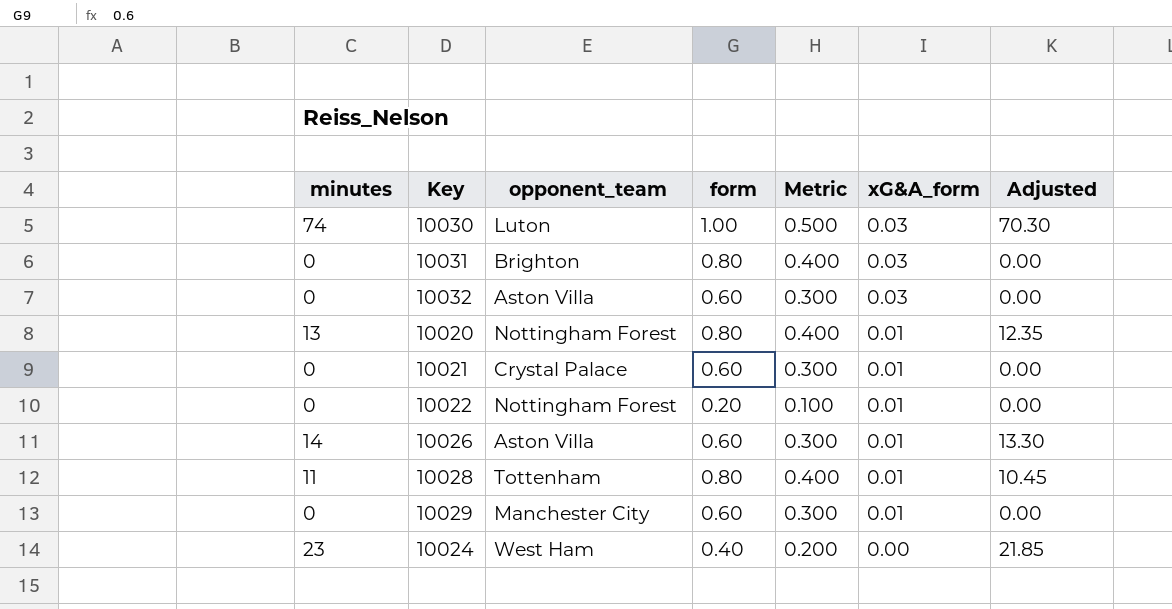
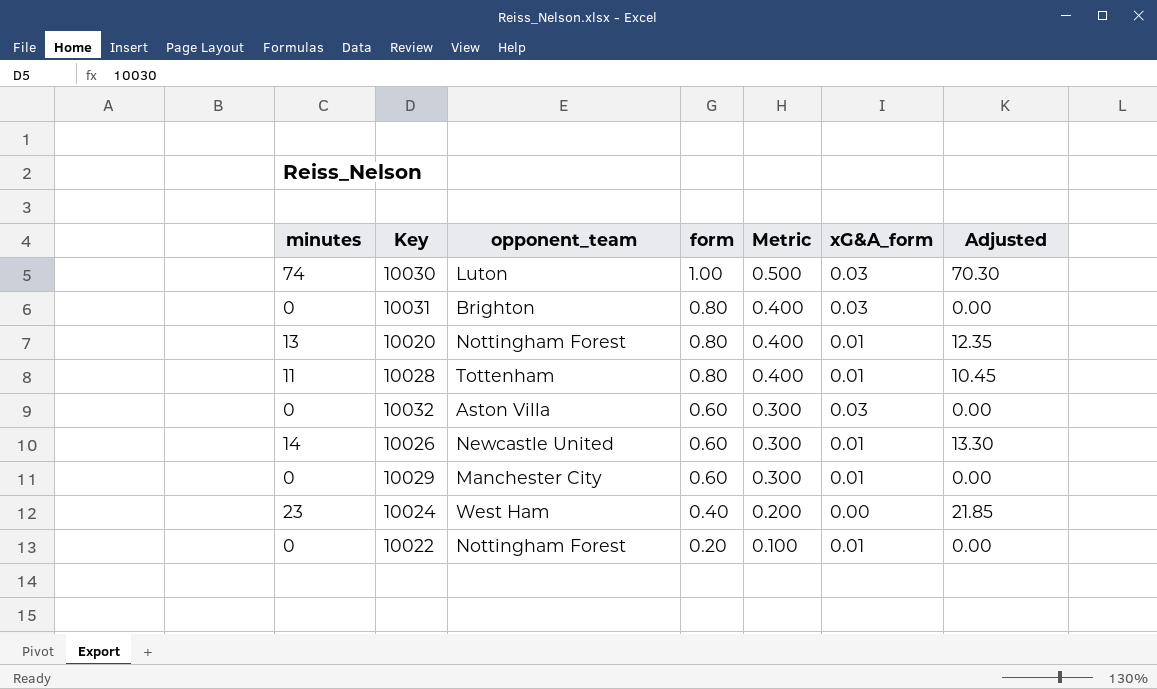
row order: xG&A_form descending -> form descending
row 10021: 0 | Crystal Palace | 0.60 | 0.300 | 0.01 | 0.00 -> none
10026 | opponent_team: Aston Villa -> Newcastle United

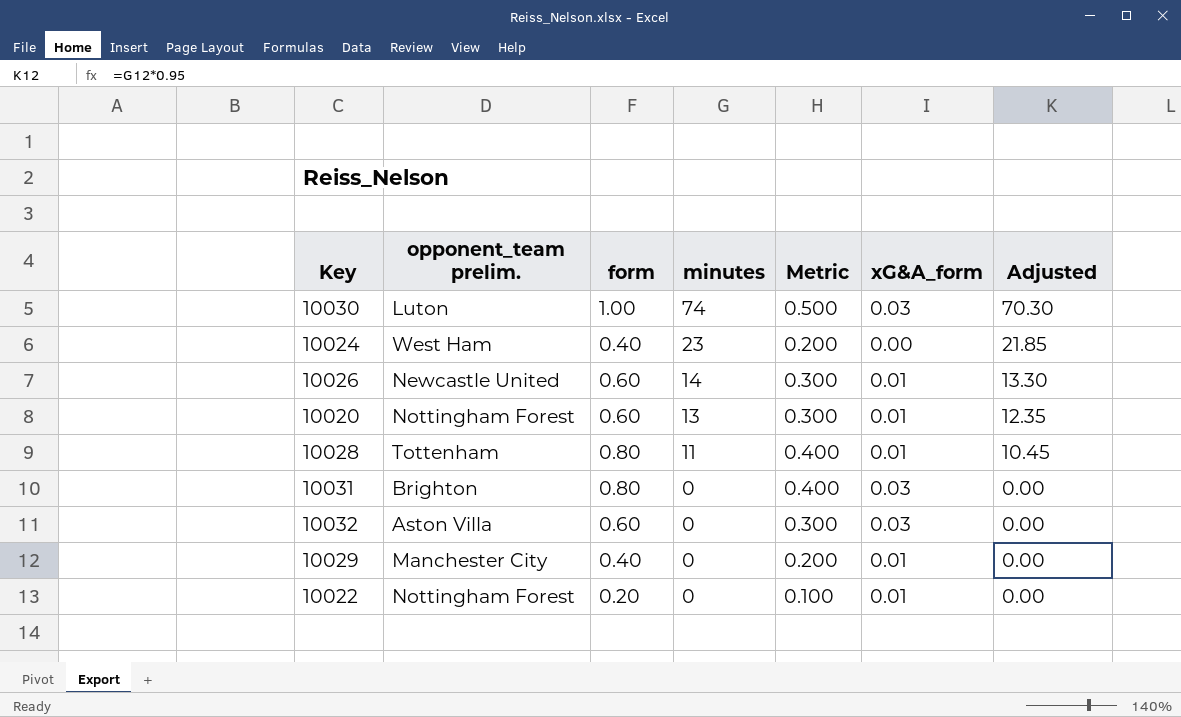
row order: form descending -> minutes descending
column name: opponent_team -> opponent_team prelim.
column minutes | position: 1 -> 4
10020 | form: 0.80 -> 0.60
10020 | Metric: 0.400 -> 0.300
10029 | form: 0.60 -> 0.40
10029 | Metric: 0.300 -> 0.200

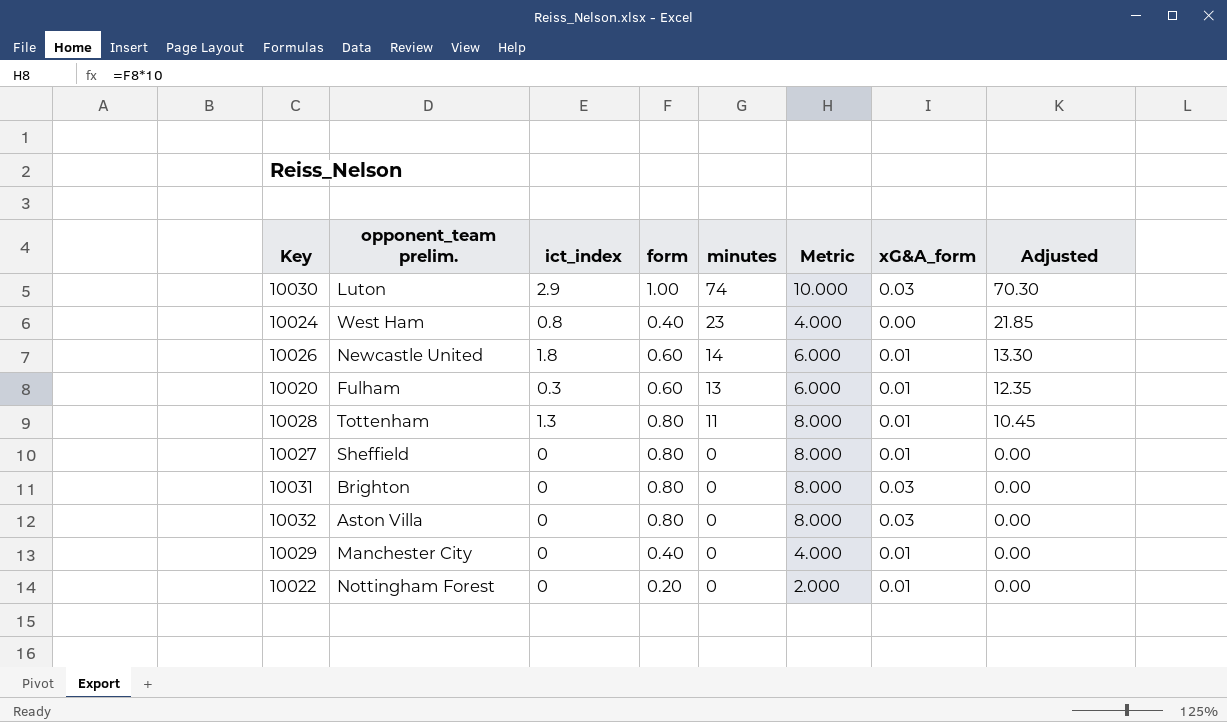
column ict_index | position: none -> 3
column Metric | formula: [form] * 0.5 -> [form] * 10
10020 | opponent_team prelim.: Nottingham Forest -> Fulham
row 10027: none -> Sheffield | 0 | 0.80 | 0 | 8.000 | 0.01 | 0.00
10032 | form: 0.60 -> 0.80

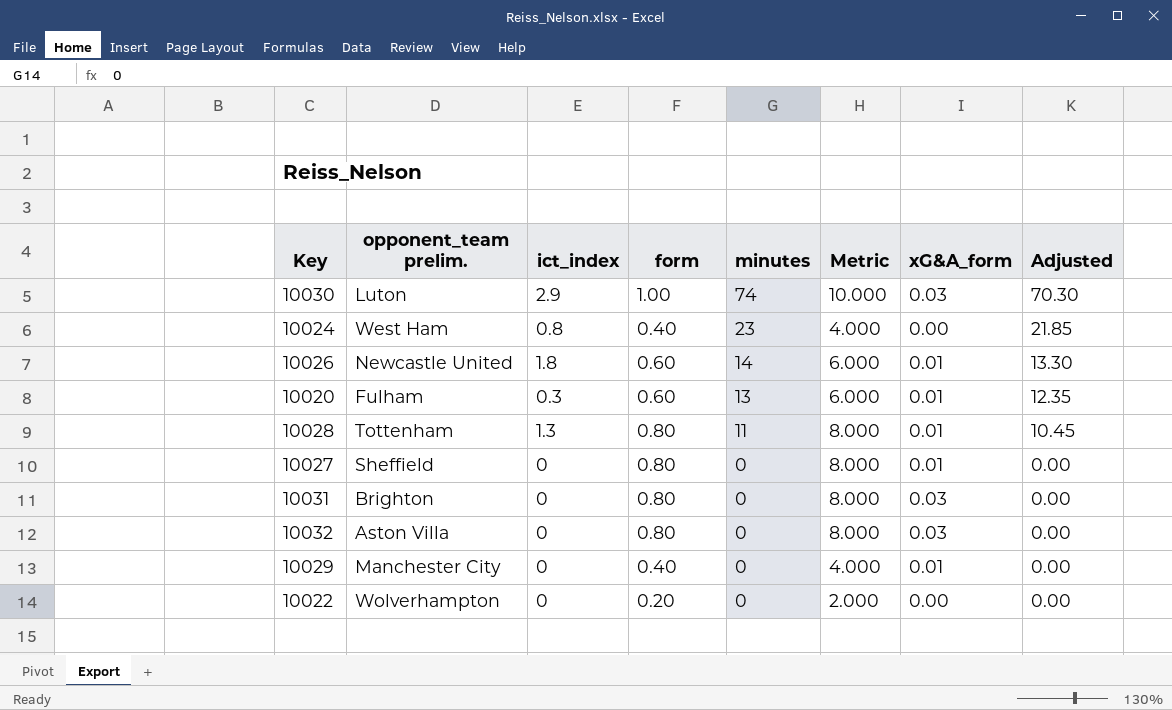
10022 | opponent_team prelim.: Nottingham Forest -> Wolverhampton
10022 | xG&A_form: 0.01 -> 0.00

